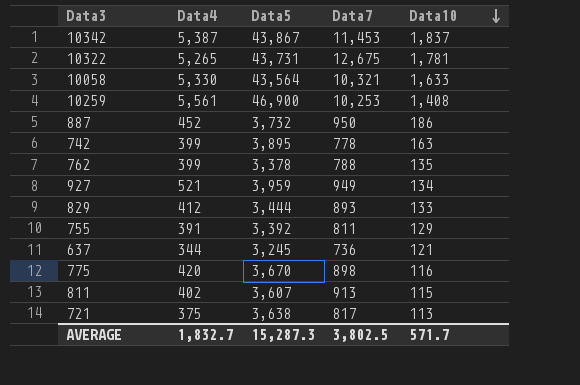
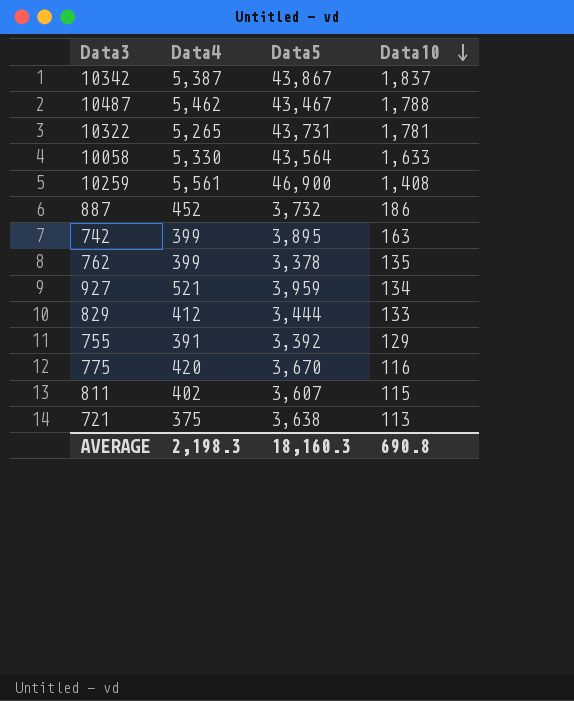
column Data7 | position: 4 -> none
row 637: 344 | 3,245 | 736 | 121 -> none
row 10487: none -> 5,462 | 43,467 | 1,788
AVERAGE | Data4: 1,832.7 -> 2,198.3
AVERAGE | Data5: 15,287.3 -> 18,160.3
AVERAGE | Data10: 571.7 -> 690.8

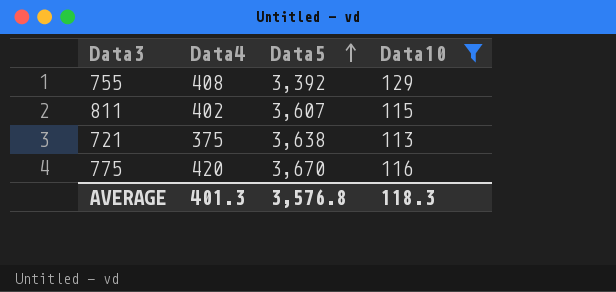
filter: none -> Data10 <= 129
row order: Data10 descending -> Data5 ascending
755 | Data4: 391 -> 408
AVERAGE | Data4: 2,198.3 -> 401.3
AVERAGE | Data5: 18,160.3 -> 3,576.8
AVERAGE | Data10: 690.8 -> 118.3

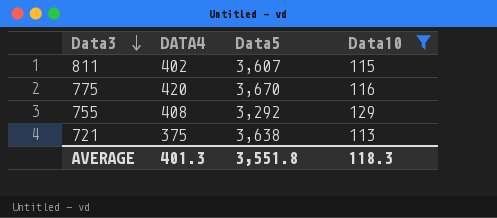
row order: Data5 ascending -> Data3 descending
column name: Data4 -> DATA4
755 | Data5: 3,392 -> 3,292
AVERAGE | Data5: 3,576.8 -> 3,551.8

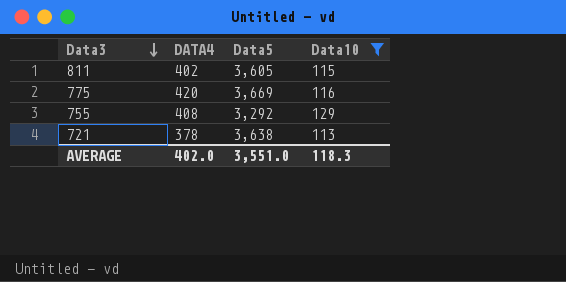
811 | Data5: 3,607 -> 3,605
775 | Data5: 3,670 -> 3,669
721 | DATA4: 375 -> 378
AVERAGE | DATA4: 401.3 -> 402.0
AVERAGE | Data5: 3,551.8 -> 3,551.0

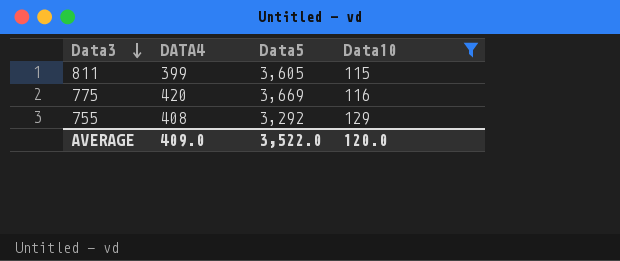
row 721: 378 | 3,638 | 113 -> none
811 | DATA4: 402 -> 399
AVERAGE | DATA4: 402.0 -> 409.0
AVERAGE | Data5: 3,551.0 -> 3,522.0
AVERAGE | Data10: 118.3 -> 120.0

